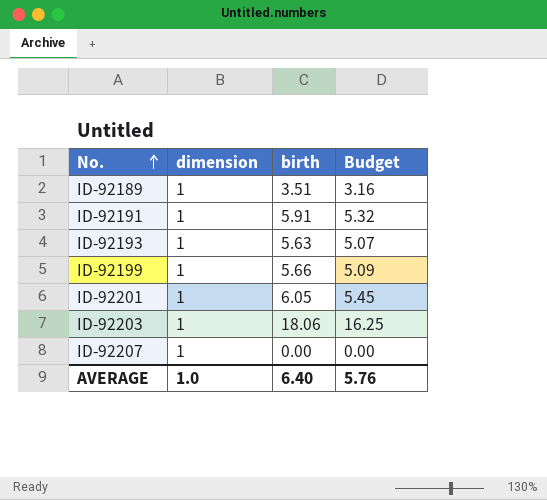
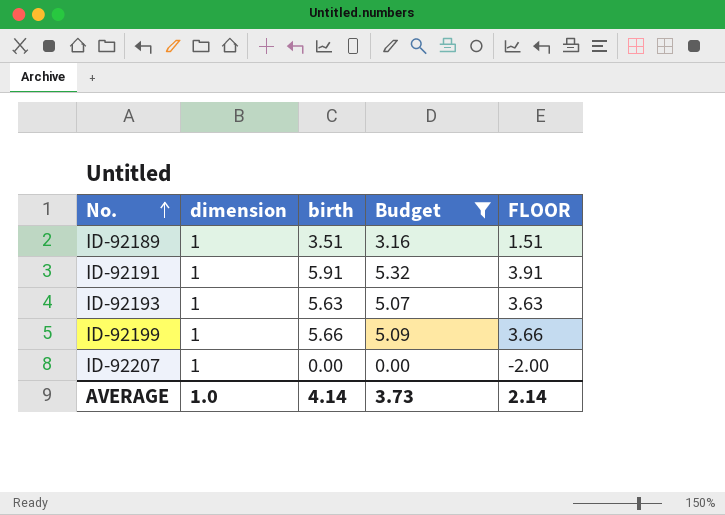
filter: none -> Budget <= 5.32
column FLOOR | formula: none -> [birth] - 2
AVERAGE | birth: 6.40 -> 4.14
AVERAGE | Budget: 5.76 -> 3.73

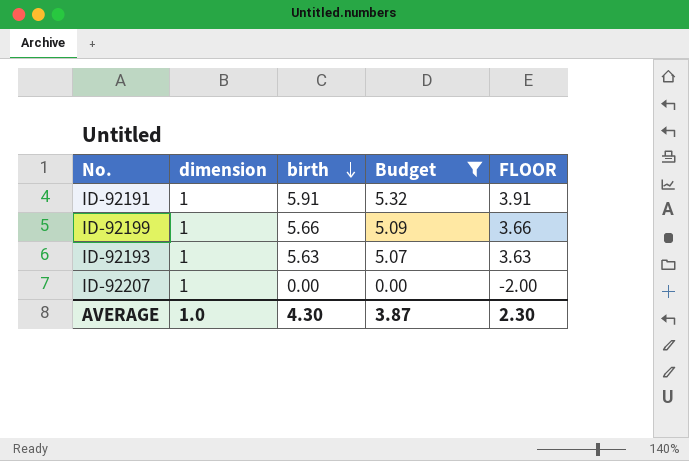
row order: No. ascending -> birth descending
row ID-92189: 1 | 3.51 | 3.16 | 1.51 -> none
AVERAGE | birth: 4.14 -> 4.30
AVERAGE | Budget: 3.73 -> 3.87
AVERAGE | FLOOR: 2.14 -> 2.30

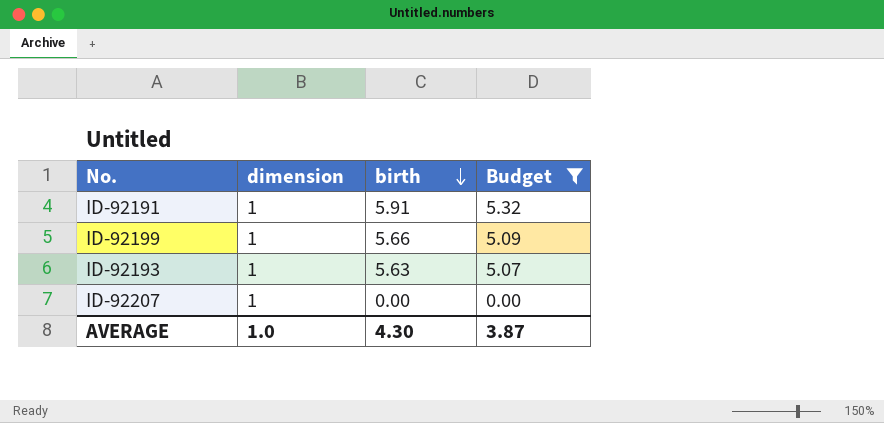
column FLOOR | formula: [birth] - 2 -> none

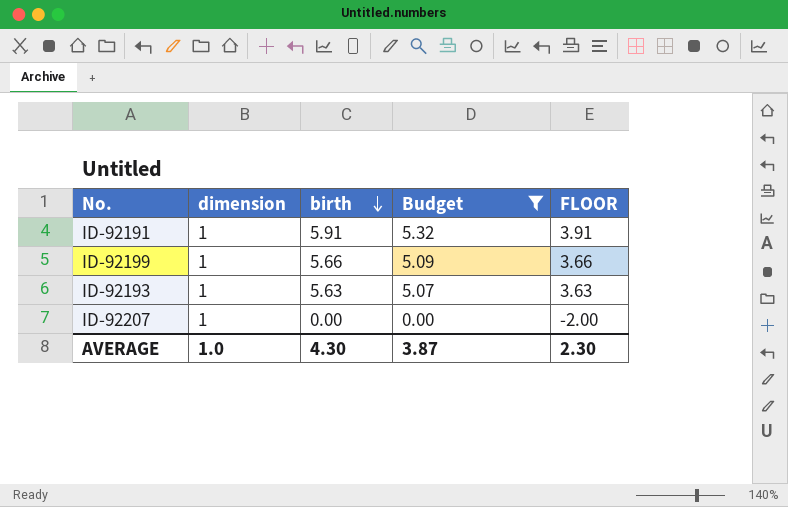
column FLOOR | formula: none -> [birth] - 2

